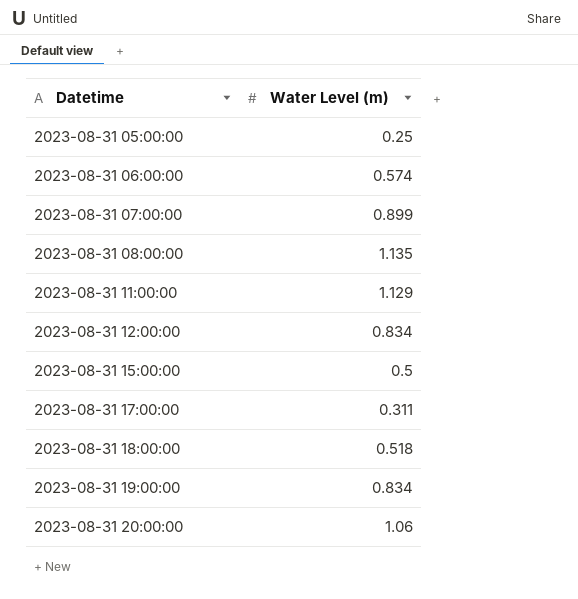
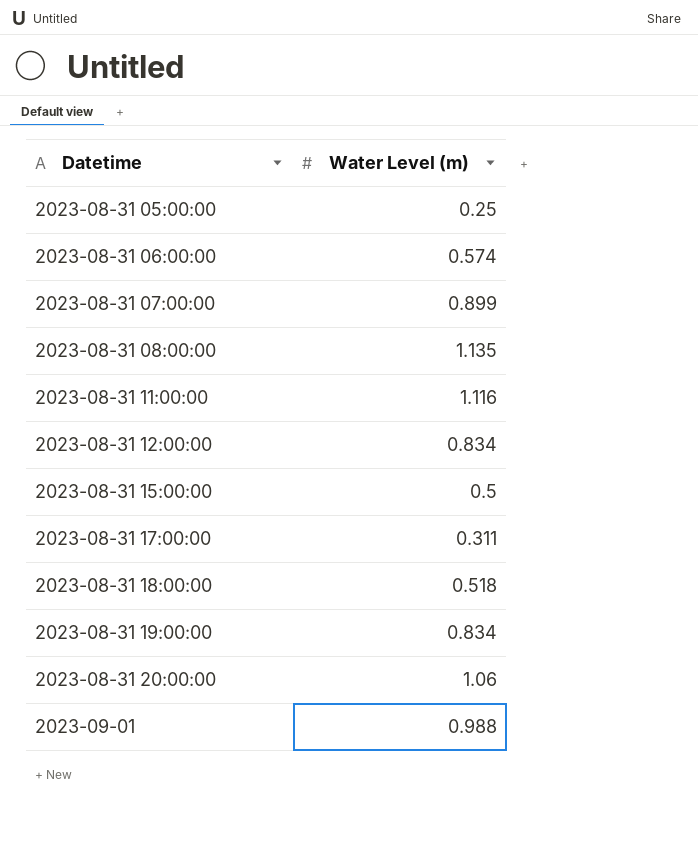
2023-08-31 11:00:00 | Water Level (m): 1.129 -> 1.116
row 2023-09-01: none -> 0.988

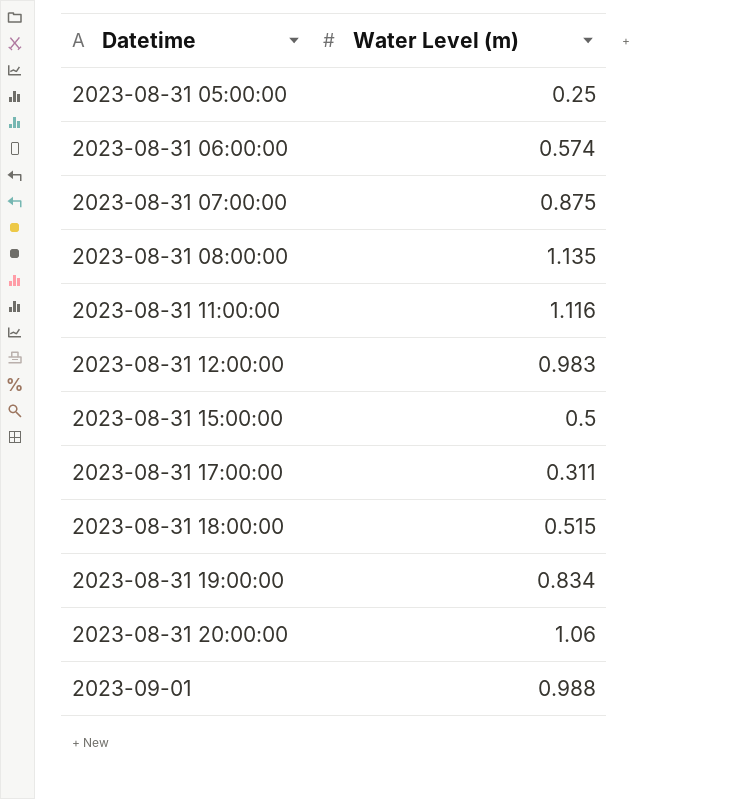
2023-08-31 07:00:00 | Water Level (m): 0.899 -> 0.875
2023-08-31 12:00:00 | Water Level (m): 0.834 -> 0.983
2023-08-31 18:00:00 | Water Level (m): 0.518 -> 0.515

